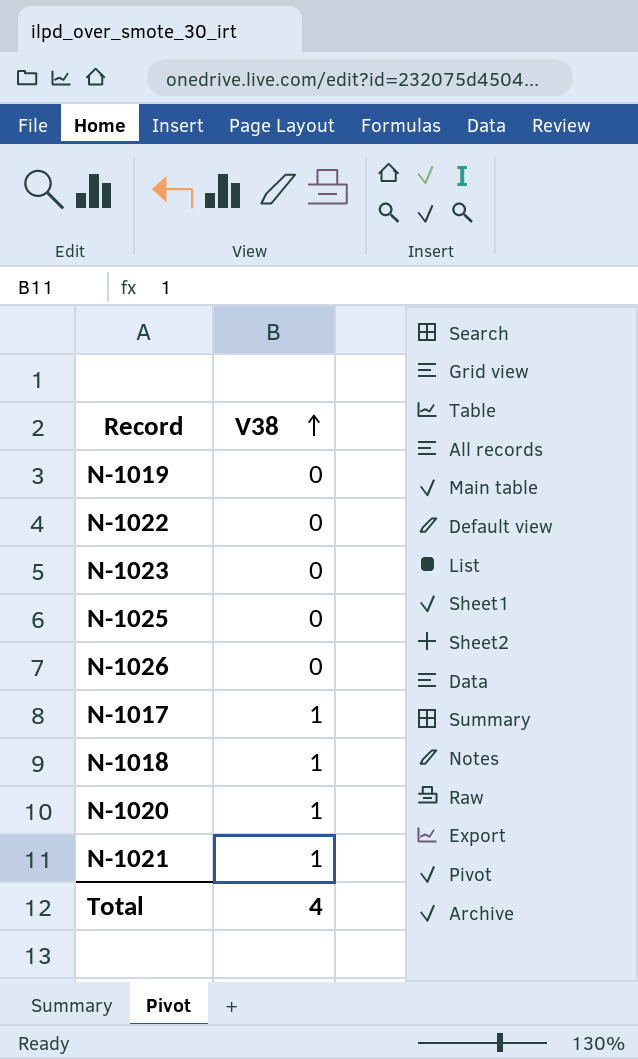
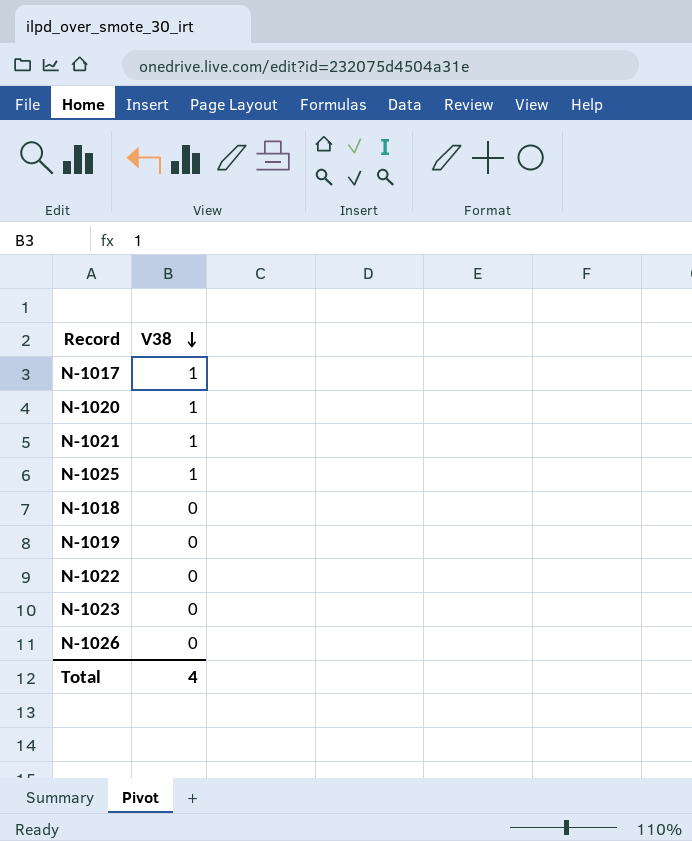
row order: V38 ascending -> V38 descending
N-1025 | V38: 0 -> 1
N-1018 | V38: 1 -> 0

